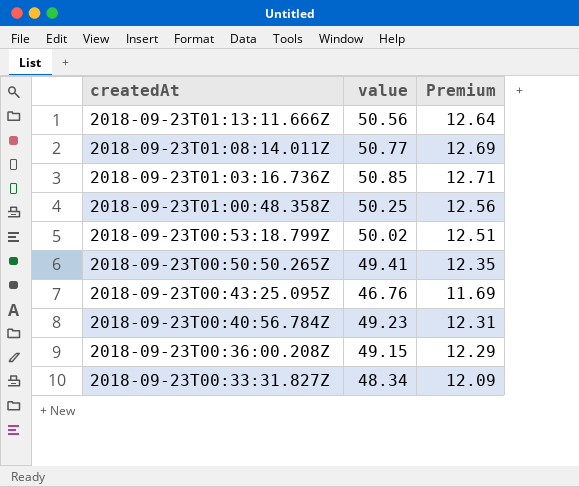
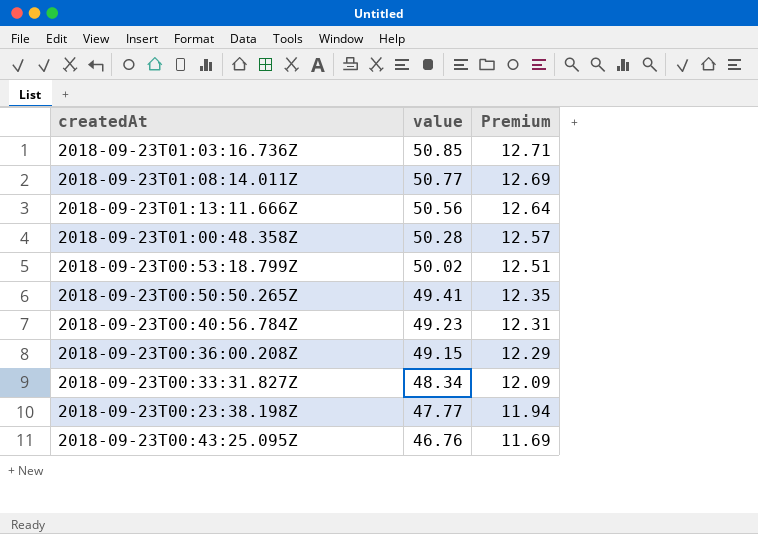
row order: createdAt descending -> value descending
2018-09-23T01:00:48.358Z | value: 50.25 -> 50.28
2018-09-23T01:00:48.358Z | Premium: 12.56 -> 12.57
row 2018-09-23T00:23:38.198Z: none -> 47.77 | 11.94

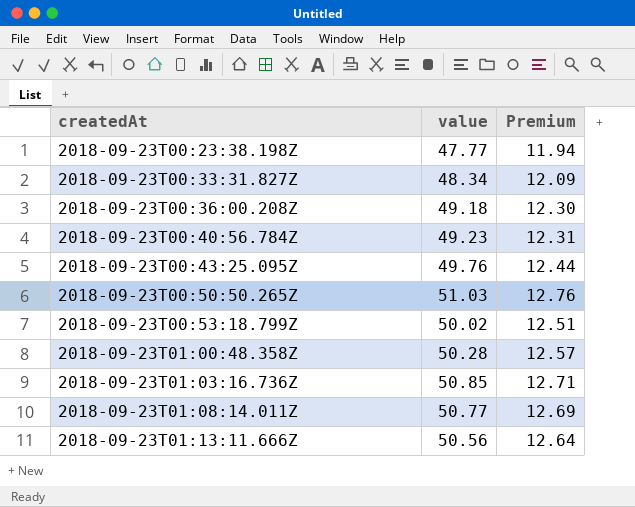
row order: value descending -> createdAt ascending
2018-09-23T00:36:00.208Z | value: 49.15 -> 49.18
2018-09-23T00:36:00.208Z | Premium: 12.29 -> 12.30
2018-09-23T00:43:25.095Z | value: 46.76 -> 49.76
2018-09-23T00:43:25.095Z | Premium: 11.69 -> 12.44
2018-09-23T00:50:50.265Z | value: 49.41 -> 51.03
2018-09-23T00:50:50.265Z | Premium: 12.35 -> 12.76

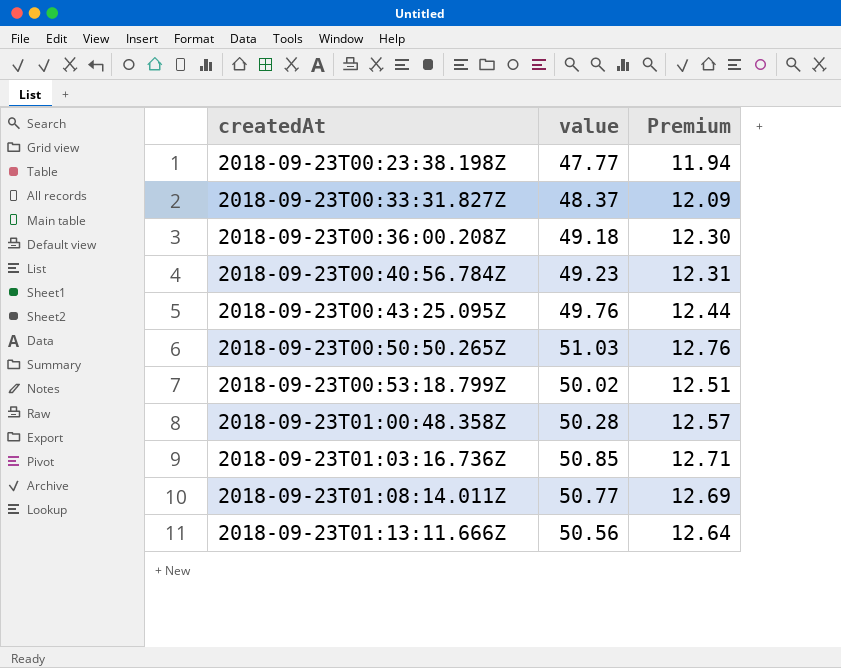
2018-09-23T00:33:31.827Z | value: 48.34 -> 48.37

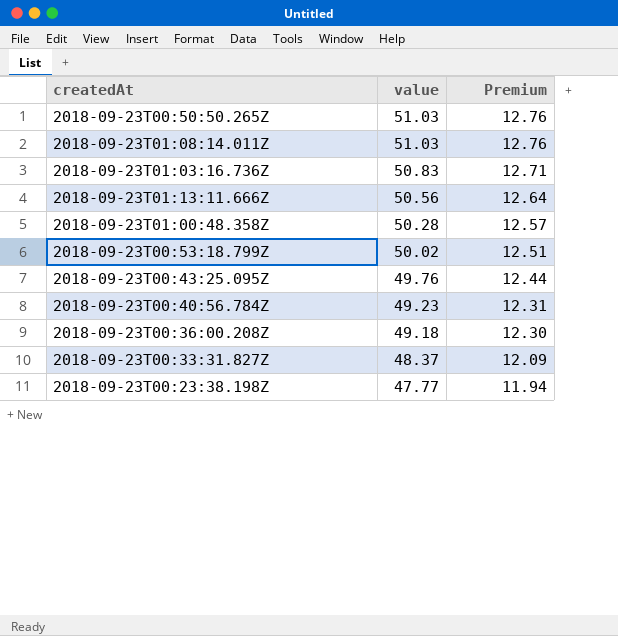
row order: createdAt ascending -> value descending
2018-09-23T01:08:14.011Z | value: 50.77 -> 51.03
2018-09-23T01:08:14.011Z | Premium: 12.69 -> 12.76
2018-09-23T01:03:16.736Z | value: 50.85 -> 50.83

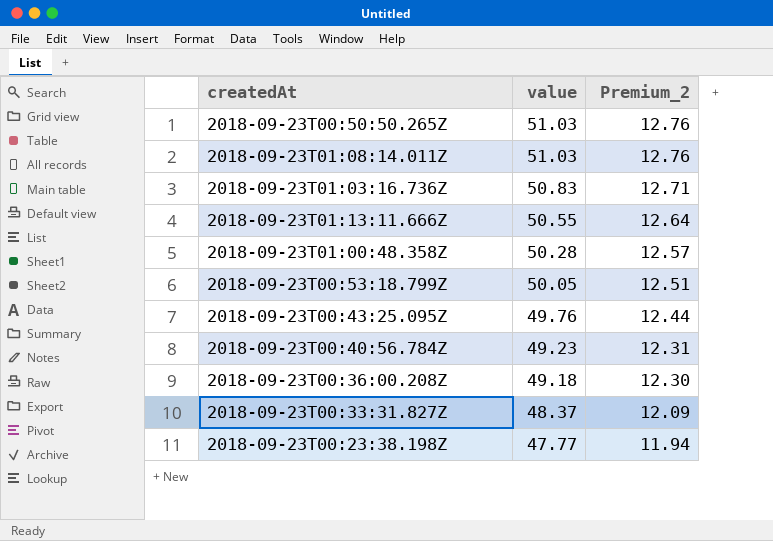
column name: Premium -> Premium_2
2018-09-23T01:13:11.666Z | value: 50.56 -> 50.55
2018-09-23T00:53:18.799Z | value: 50.02 -> 50.05

